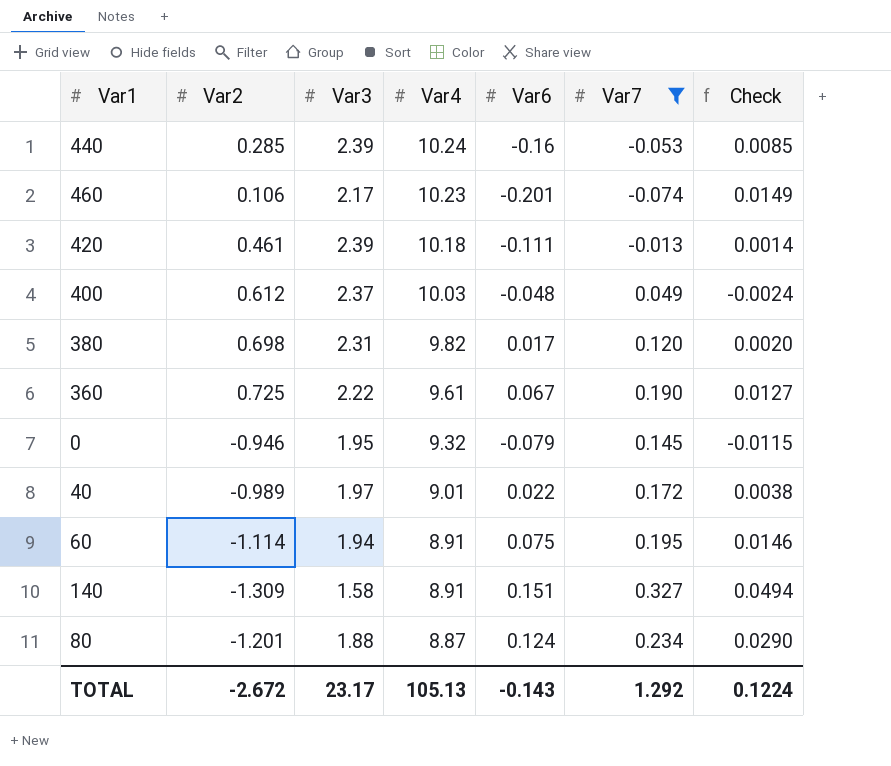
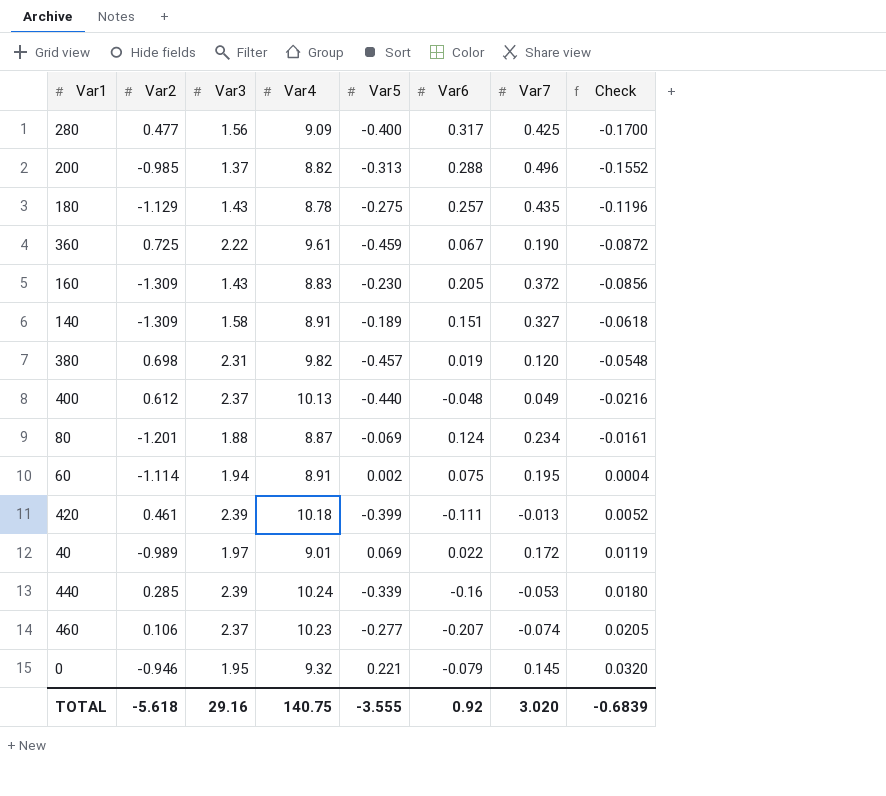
filter: Var7 <= 0.327 -> none
row order: Var4 descending -> Check ascending
column Var5 | position: none -> 5
column Check | formula: [Var6] * [Var7] -> [Var5] * [Var7]
380 | Var6: 0.017 -> 0.019
400 | Var4: 10.03 -> 10.13
460 | Var3: 2.17 -> 2.37
460 | Var6: -0.201 -> -0.207
TOTAL | Var2: -2.672 -> -5.618
TOTAL | Var3: 23.17 -> 29.16
TOTAL | Var4: 105.13 -> 140.75
TOTAL | Var6: -0.143 -> 0.92
TOTAL | Var7: 1.292 -> 3.020
TOTAL | Check: 0.1224 -> -0.6839

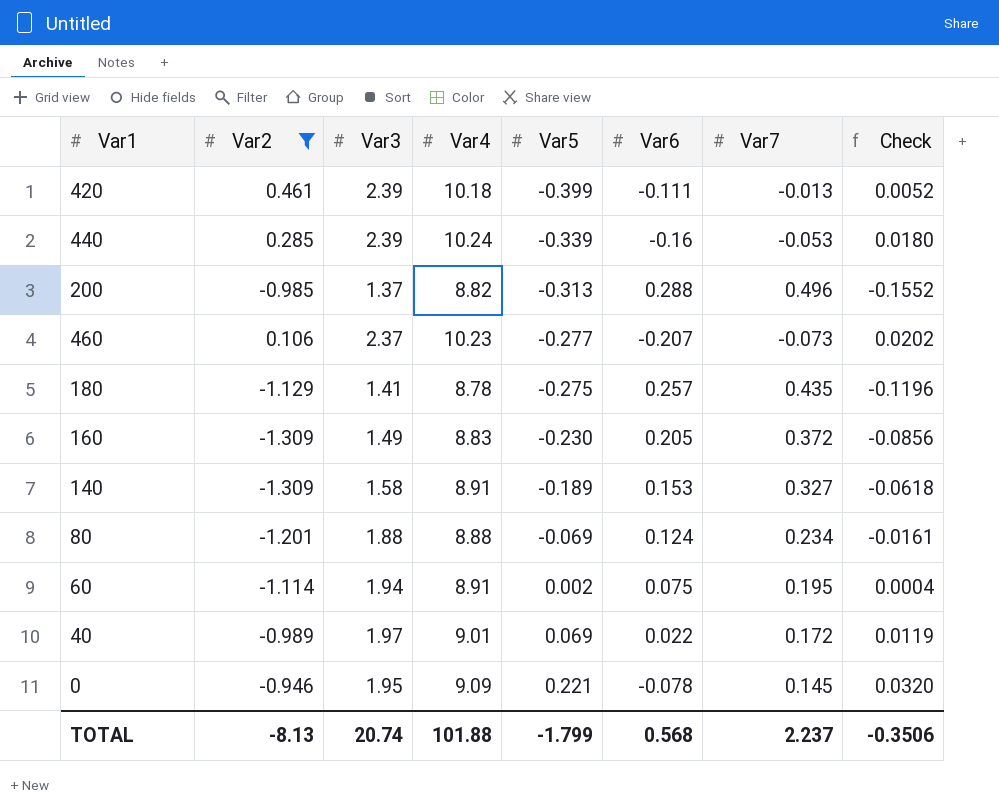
filter: none -> Var2 <= 0.461
row order: Check ascending -> Var5 ascending
460 | Var7: -0.074 -> -0.073
460 | Check: 0.0205 -> 0.0202
180 | Var3: 1.43 -> 1.41
160 | Var3: 1.43 -> 1.49
140 | Var6: 0.151 -> 0.153
80 | Var4: 8.87 -> 8.88
0 | Var4: 9.32 -> 9.09
0 | Var6: -0.079 -> -0.078
TOTAL | Var2: -5.618 -> -8.13
TOTAL | Var3: 29.16 -> 20.74
TOTAL | Var4: 140.75 -> 101.88
TOTAL | Var5: -3.555 -> -1.799
TOTAL | Var6: 0.92 -> 0.568
TOTAL | Var7: 3.020 -> 2.237
TOTAL | Check: -0.6839 -> -0.3506

